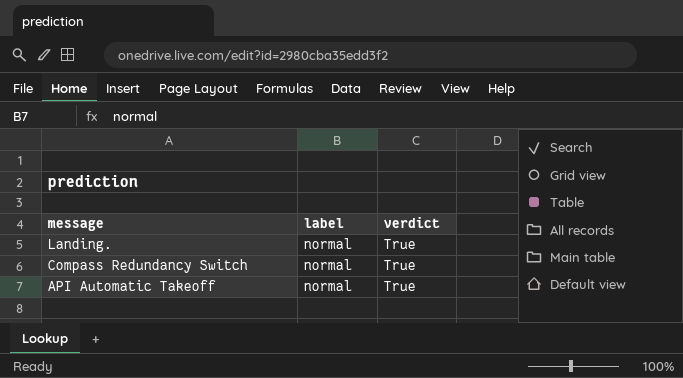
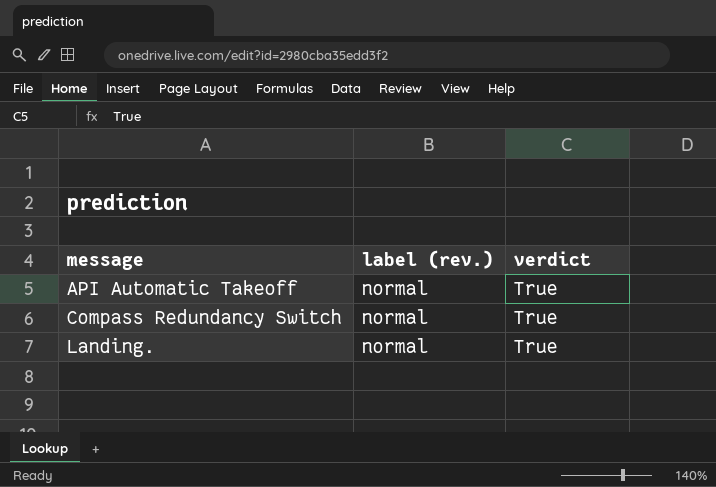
row order: message descending -> message ascending
column name: label -> label (rev.)

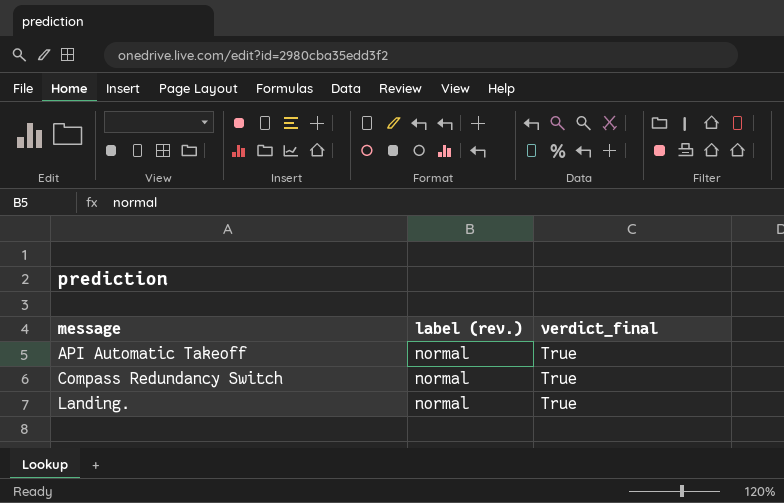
column name: verdict -> verdict_final

